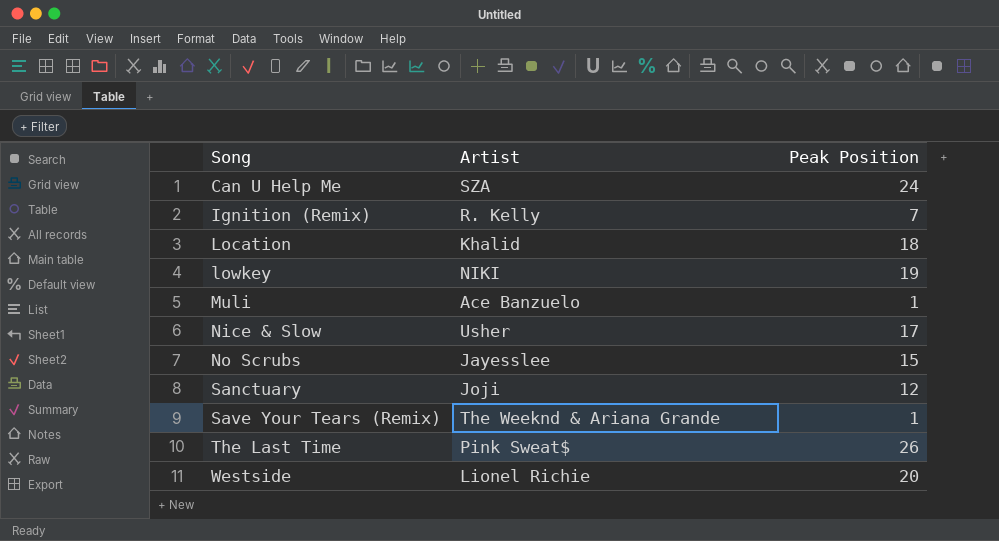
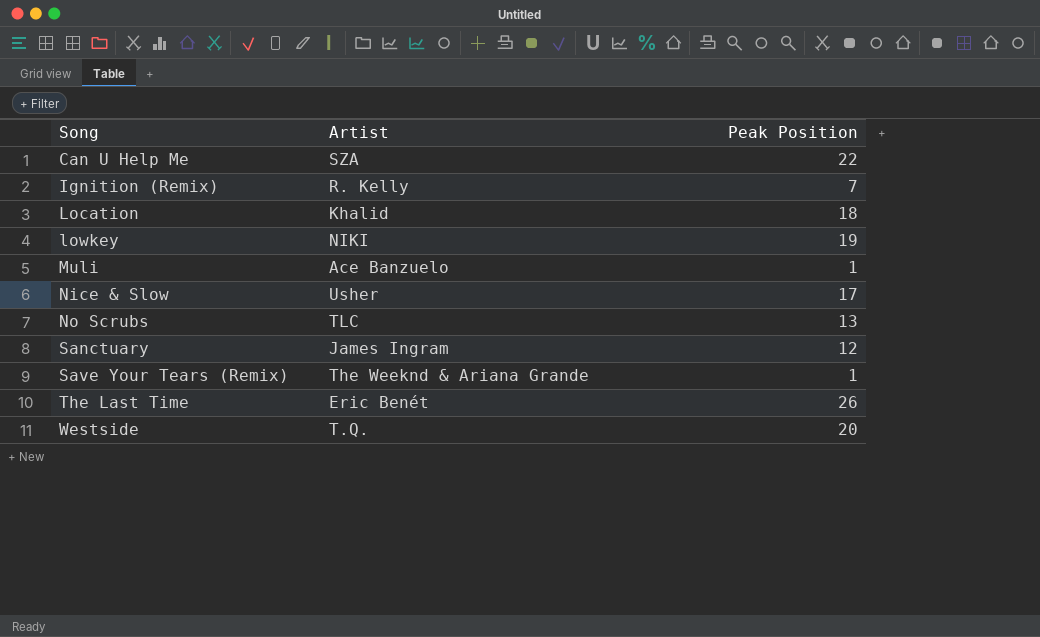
Can U Help Me | Peak Position: 24 -> 22
No Scrubs | Artist: Jayesslee -> TLC
No Scrubs | Peak Position: 15 -> 13
Sanctuary | Artist: Joji -> James Ingram
The Last Time | Artist: Pink Sweat$ -> Eric Benét
Westside | Artist: Lionel Richie -> T.Q.

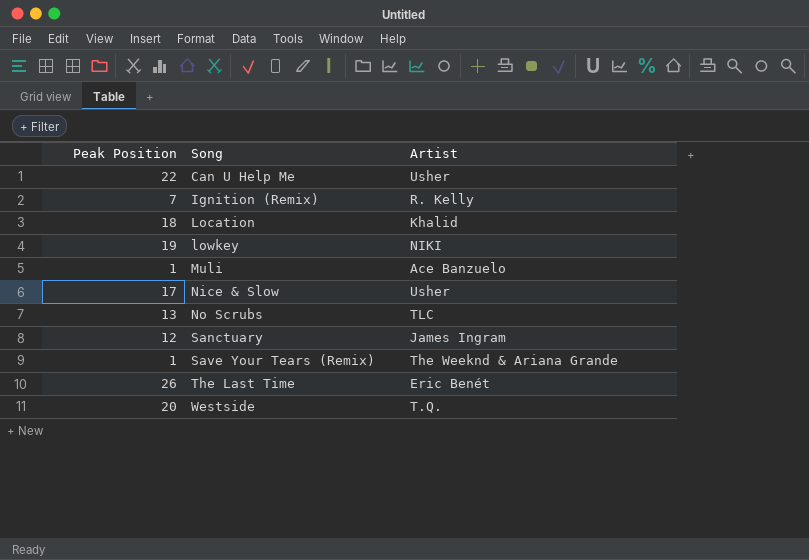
column Peak Position | position: 3 -> 1
Can U Help Me | Artist: SZA -> Usher

